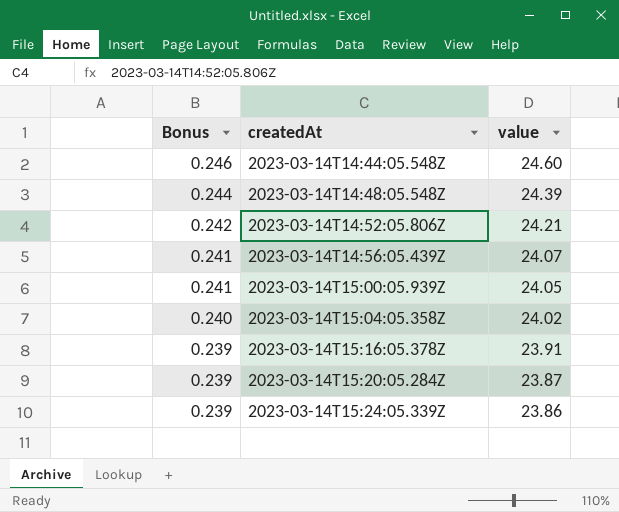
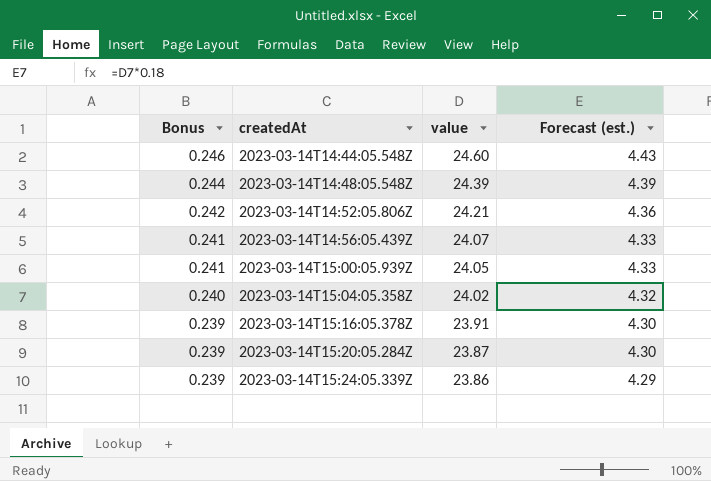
column Forecast (est.) | formula: none -> [value] * 0.18

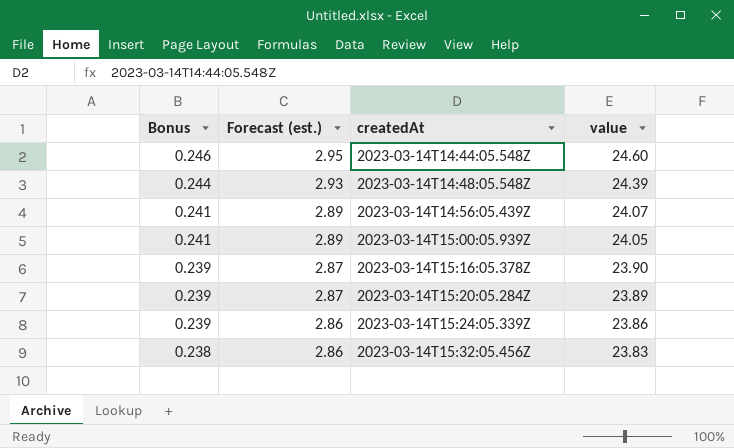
column Forecast (est.) | formula: [value] * 0.18 -> [value] * 0.12
column Forecast (est.) | position: 4 -> 2
row 2023-03-14T14:52:05.806Z: 0.242 | 24.21 | 4.36 -> none
row 2023-03-14T15:04:05.358Z: 0.240 | 24.02 | 4.32 -> none
2023-03-14T15:16:05.378Z | value: 23.91 -> 23.90
2023-03-14T15:20:05.284Z | value: 23.87 -> 23.89
row 2023-03-14T15:32:05.456Z: none -> 0.238 | 2.86 | 23.83

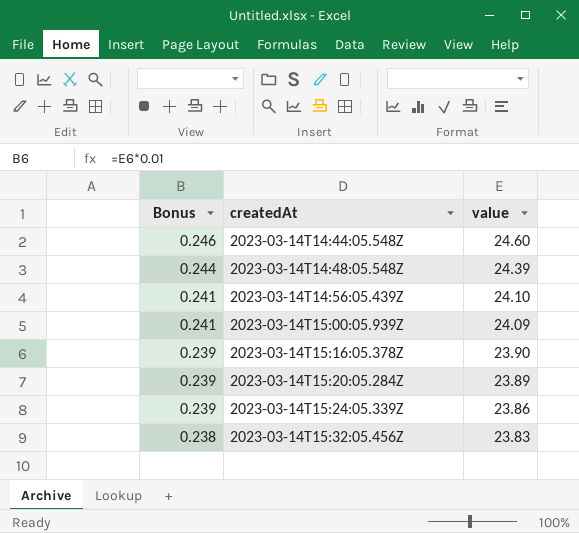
column Forecast (est.) | formula: [value] * 0.12 -> none
2023-03-14T14:56:05.439Z | value: 24.07 -> 24.10
2023-03-14T15:00:05.939Z | value: 24.05 -> 24.09

